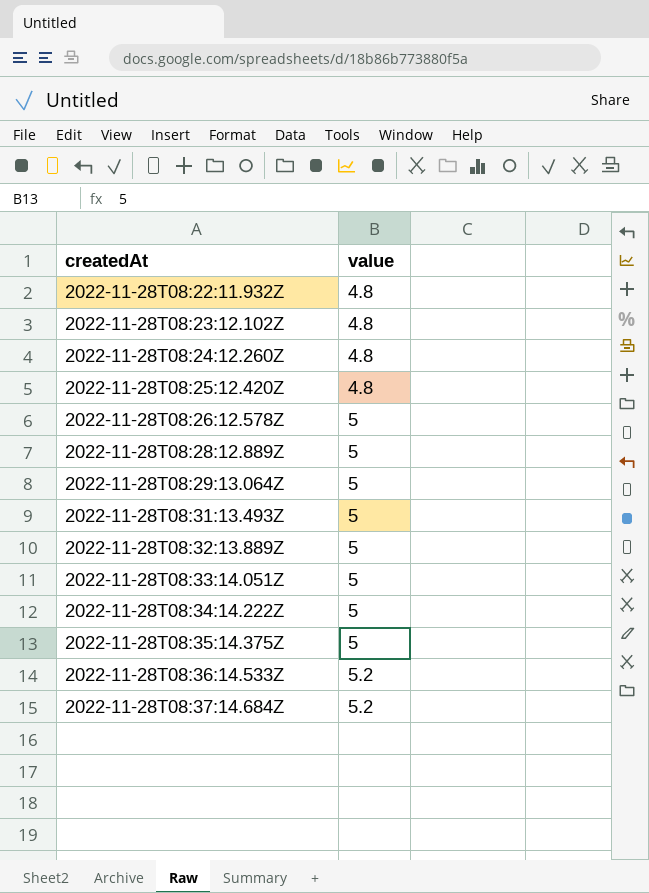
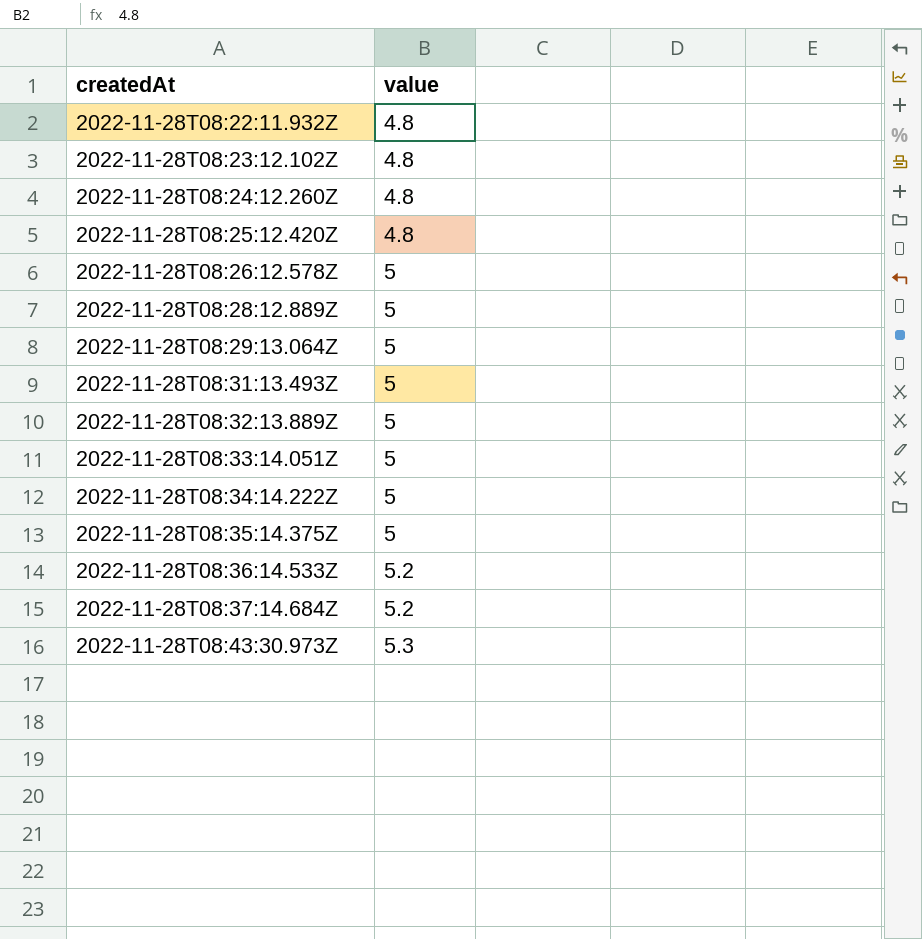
row 2022-11-28T08:43:30.973Z: none -> 5.3

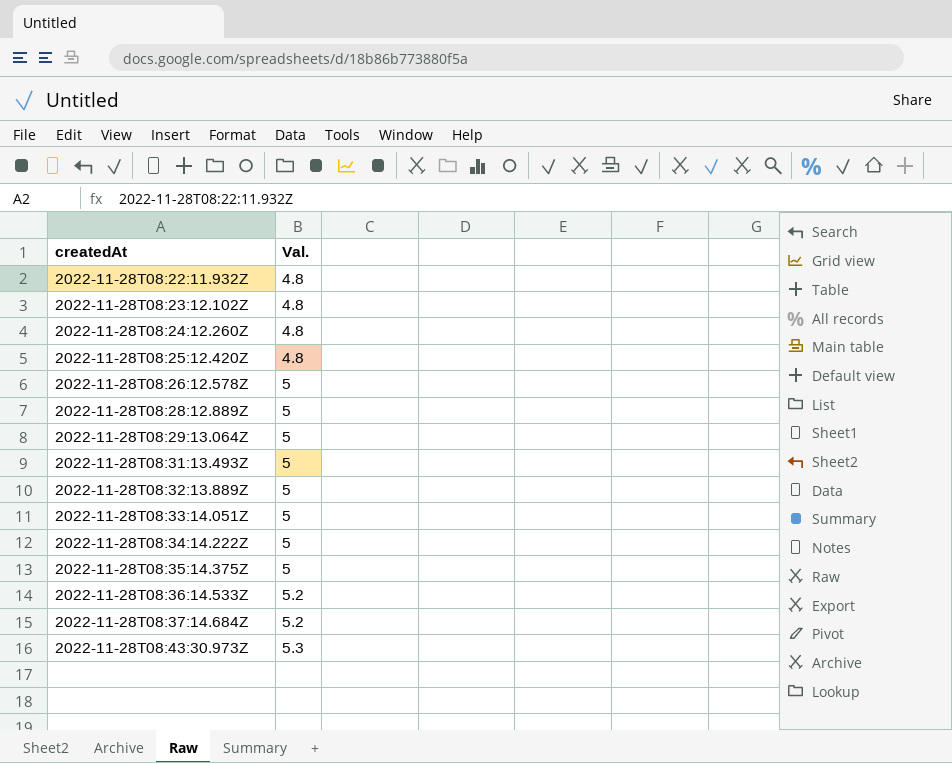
column name: value -> Val.

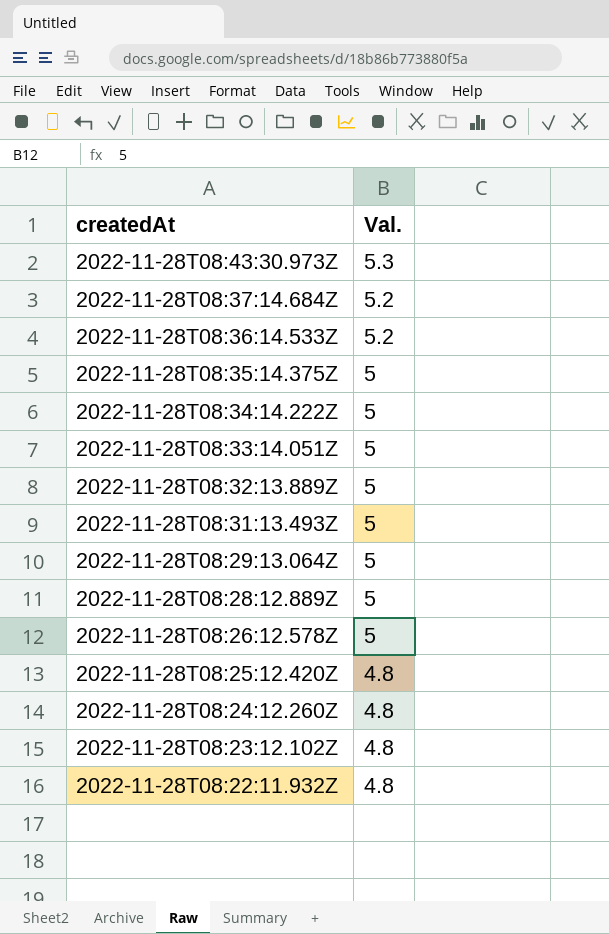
row order: createdAt ascending -> createdAt descending

